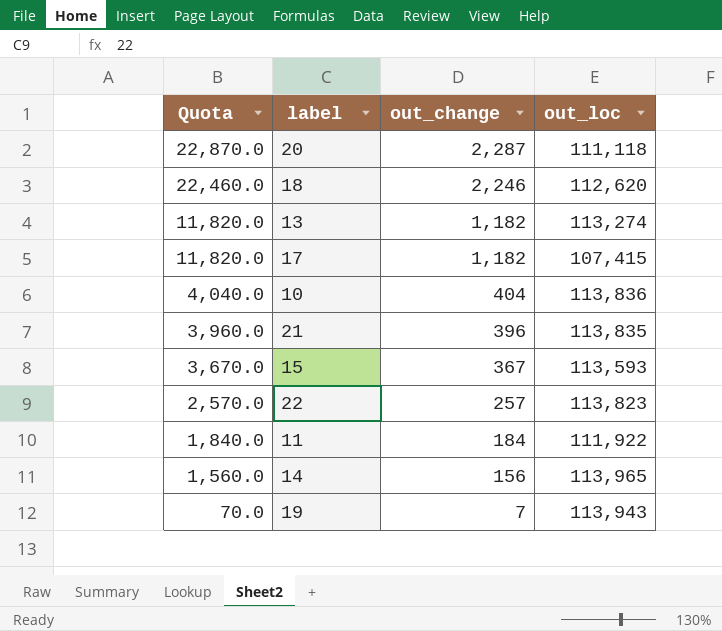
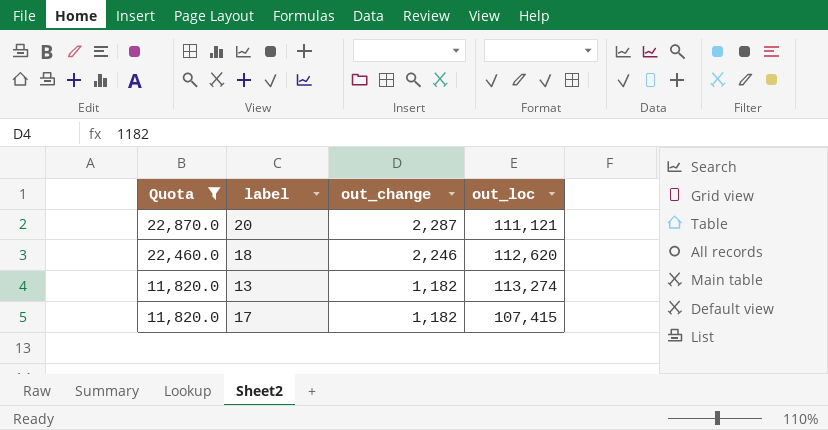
filter: none -> Quota >= 11,820.0
20 | out_loc: 111,118 -> 111,121

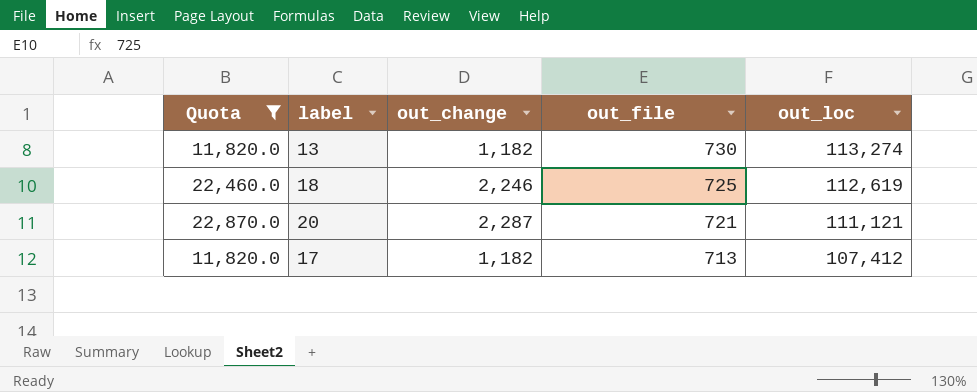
row order: Quota descending -> out_file descending
column out_file | position: none -> 4
18 | out_loc: 112,620 -> 112,619
17 | out_loc: 107,415 -> 107,412

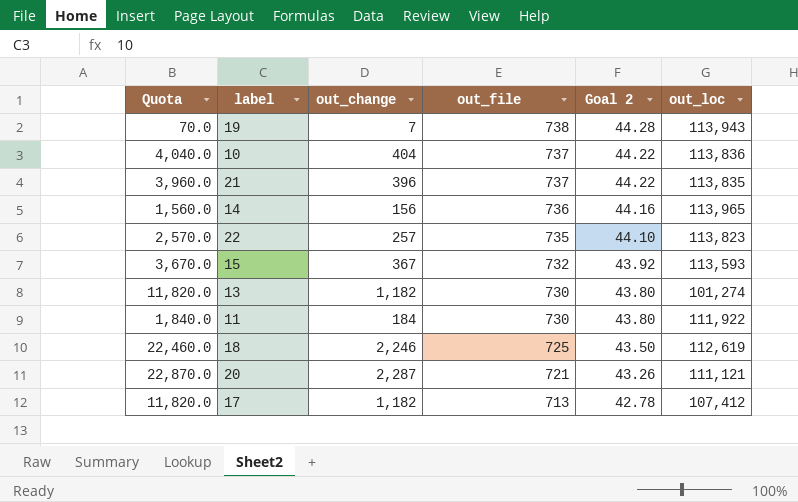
filter: Quota >= 11,820.0 -> none
column Goal 2 | formula: none -> [out_file] * 0.06
13 | out_loc: 113,274 -> 101,274

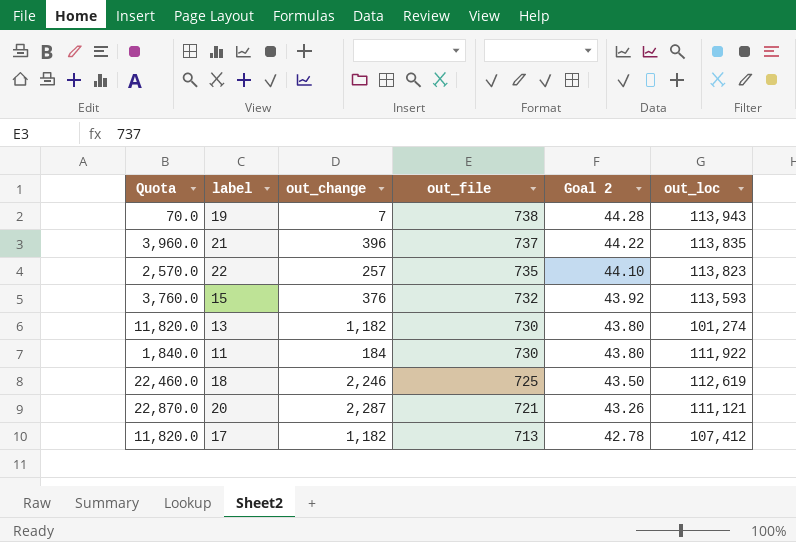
row 10: 4,040.0 | 404 | 737 | 44.22 | 113,836 -> none
row 14: 1,560.0 | 156 | 736 | 44.16 | 113,965 -> none
15 | Quota: 3,670.0 -> 3,760.0
15 | out_change: 367 -> 376

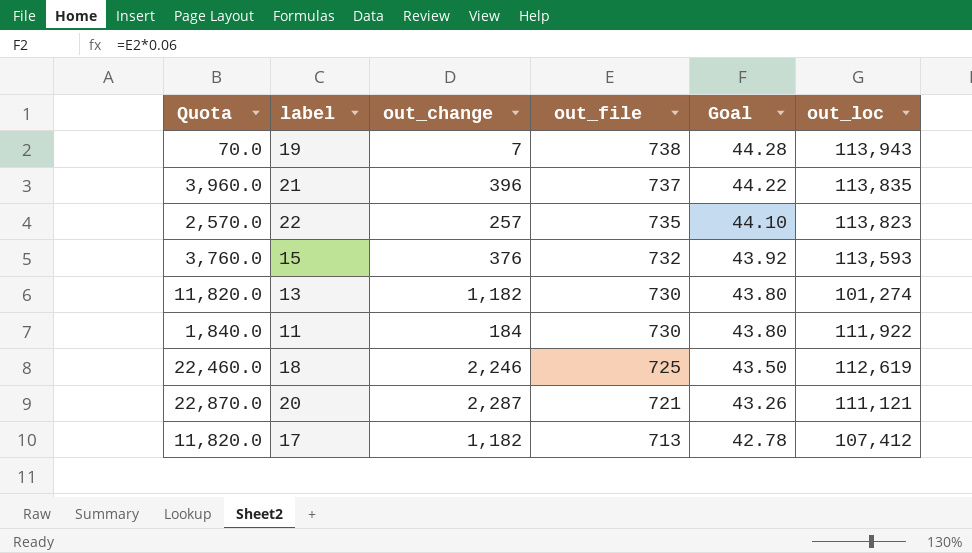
column name: Goal 2 -> Goal

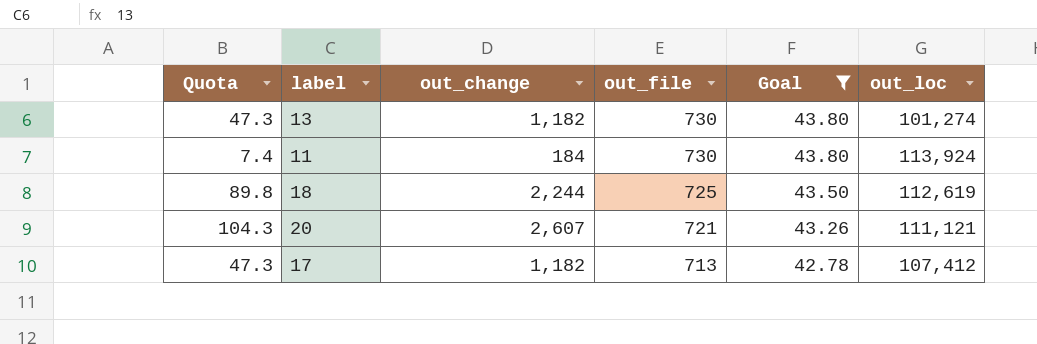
filter: none -> Goal <= 43.80
column Quota | formula: [out_change] * 10 -> [out_change] * 0.04
11 | out_loc: 111,922 -> 113,924
18 | out_change: 2,246 -> 2,244
20 | out_change: 2,287 -> 2,607

